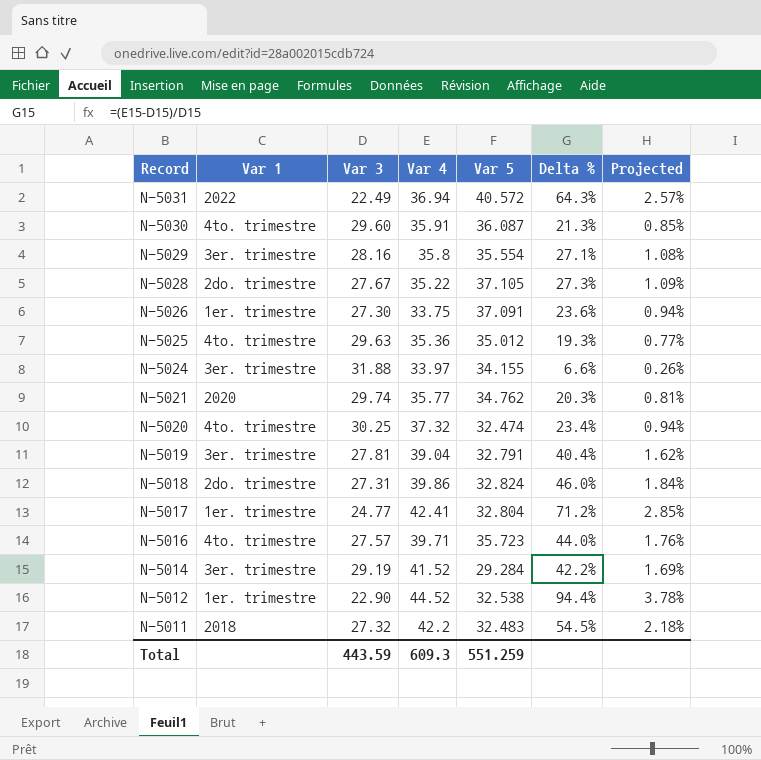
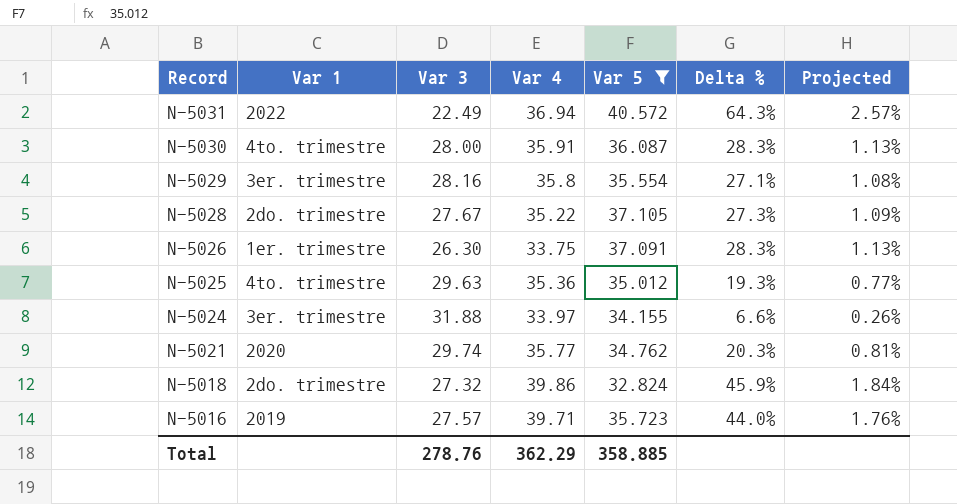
filter: none -> Var 5 >= 32.824
N-5030 | Var 3: 29.60 -> 28.00
N-5030 | Delta %: 21.3% -> 28.3%
N-5030 | Projected: 0.85% -> 1.13%
N-5026 | Var 3: 27.30 -> 26.30
N-5026 | Delta %: 23.6% -> 28.3%
N-5026 | Projected: 0.94% -> 1.13%
N-5018 | Var 3: 27.31 -> 27.32
N-5018 | Delta %: 46.0% -> 45.9%
N-5016 | Var 1: 4to. trimestre -> 2019
Total | Var 3: 443.59 -> 278.76
Total | Var 4: 609.3 -> 362.29
Total | Var 5: 551.259 -> 358.885

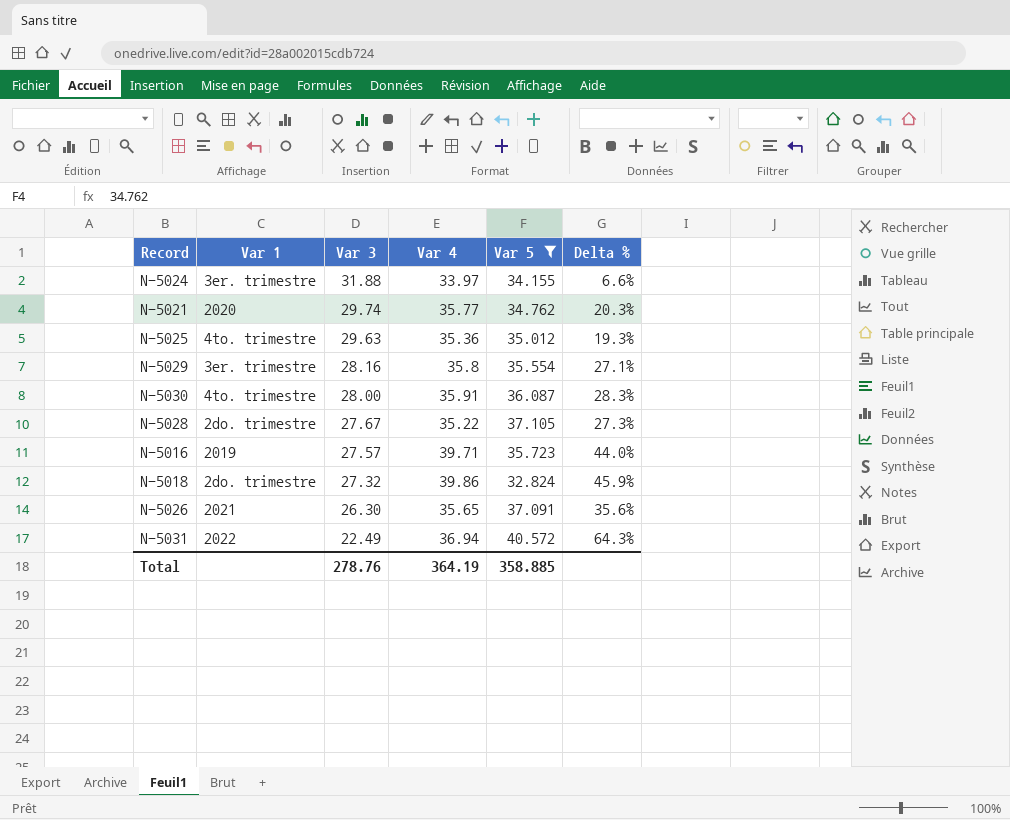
row order: Record descending -> Var 3 descending
column Projected | formula: [Delta %] * 0.04 -> none
N-5026 | Var 1: 1er. trimestre -> 2021
N-5026 | Var 4: 33.75 -> 35.65
N-5026 | Delta %: 28.3% -> 35.6%
Total | Var 4: 362.29 -> 364.19

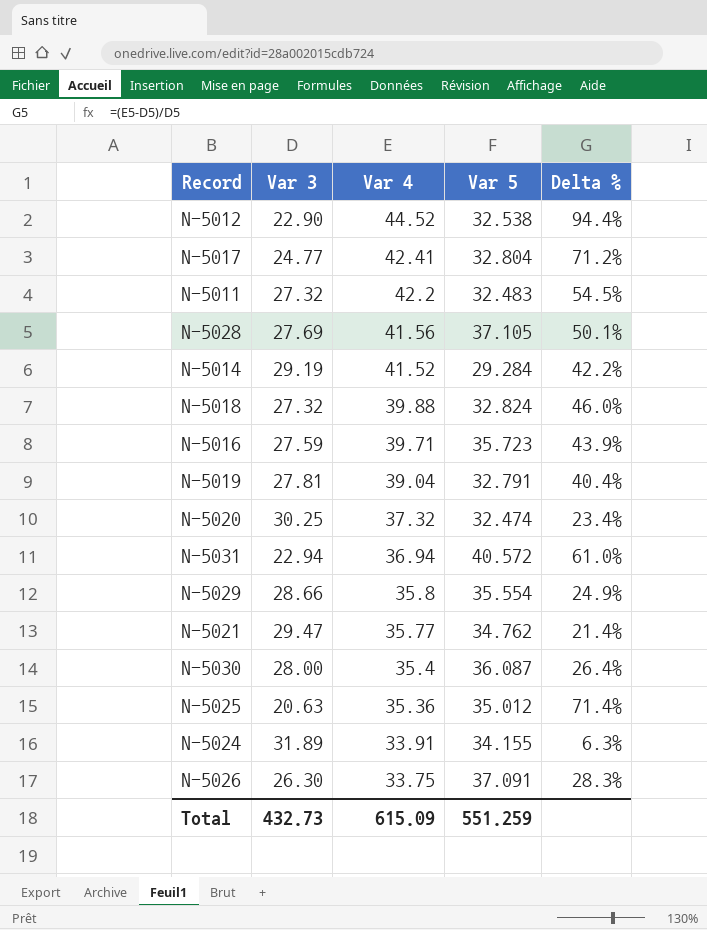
filter: Var 5 >= 32.824 -> none
row order: Var 3 descending -> Var 4 descending
column Var 1 | position: 2 -> none
N-5028 | Var 3: 27.67 -> 27.69
N-5028 | Var 4: 35.22 -> 41.56
N-5028 | Delta %: 27.3% -> 50.1%
N-5018 | Var 4: 39.86 -> 39.88
N-5018 | Delta %: 45.9% -> 46.0%
N-5016 | Var 3: 27.57 -> 27.59
N-5016 | Delta %: 44.0% -> 43.9%
N-5031 | Var 3: 22.49 -> 22.94
N-5031 | Delta %: 64.3% -> 61.0%
N-5029 | Var 3: 28.16 -> 28.66
N-5029 | Delta %: 27.1% -> 24.9%
N-5021 | Var 3: 29.74 -> 29.47
N-5021 | Delta %: 20.3% -> 21.4%
N-5030 | Var 4: 35.91 -> 35.4
N-5030 | Delta %: 28.3% -> 26.4%
N-5025 | Var 3: 29.63 -> 20.63
N-5025 | Delta %: 19.3% -> 71.4%
N-5024 | Var 3: 31.88 -> 31.89
N-5024 | Var 4: 33.97 -> 33.91
N-5024 | Delta %: 6.6% -> 6.3%
N-5026 | Var 4: 35.65 -> 33.75
N-5026 | Delta %: 35.6% -> 28.3%
Total | Var 3: 278.76 -> 432.73
Total | Var 4: 364.19 -> 615.09
Total | Var 5: 358.885 -> 551.259

